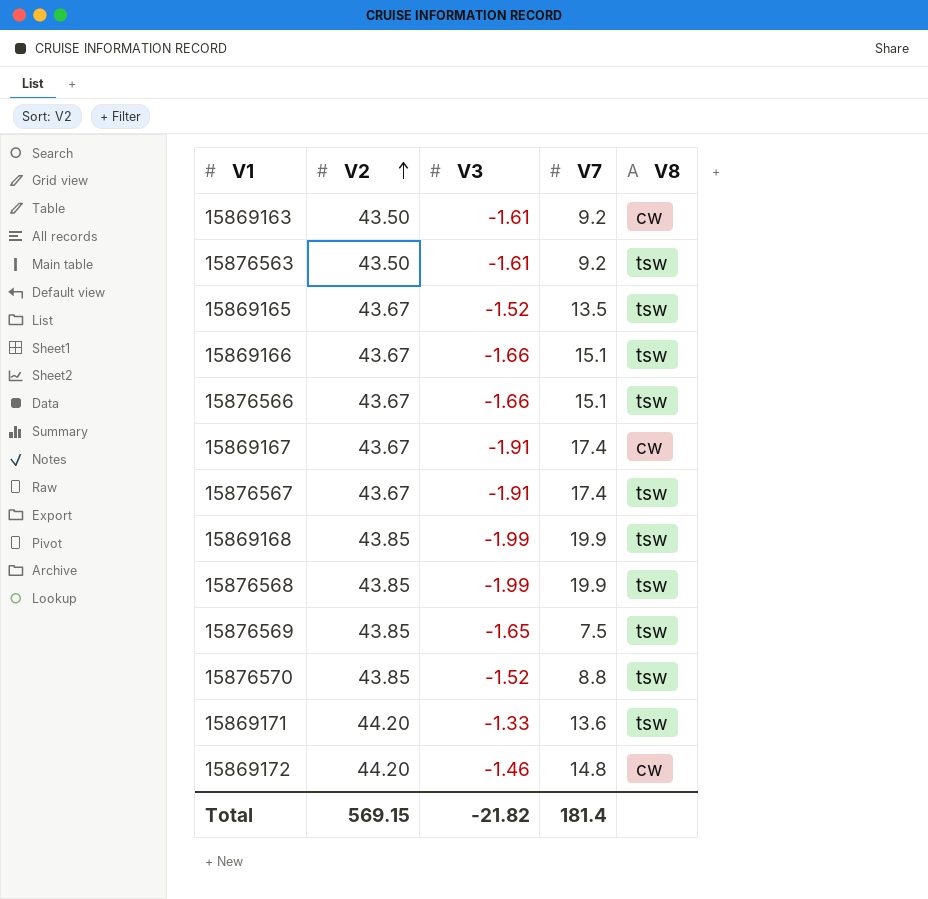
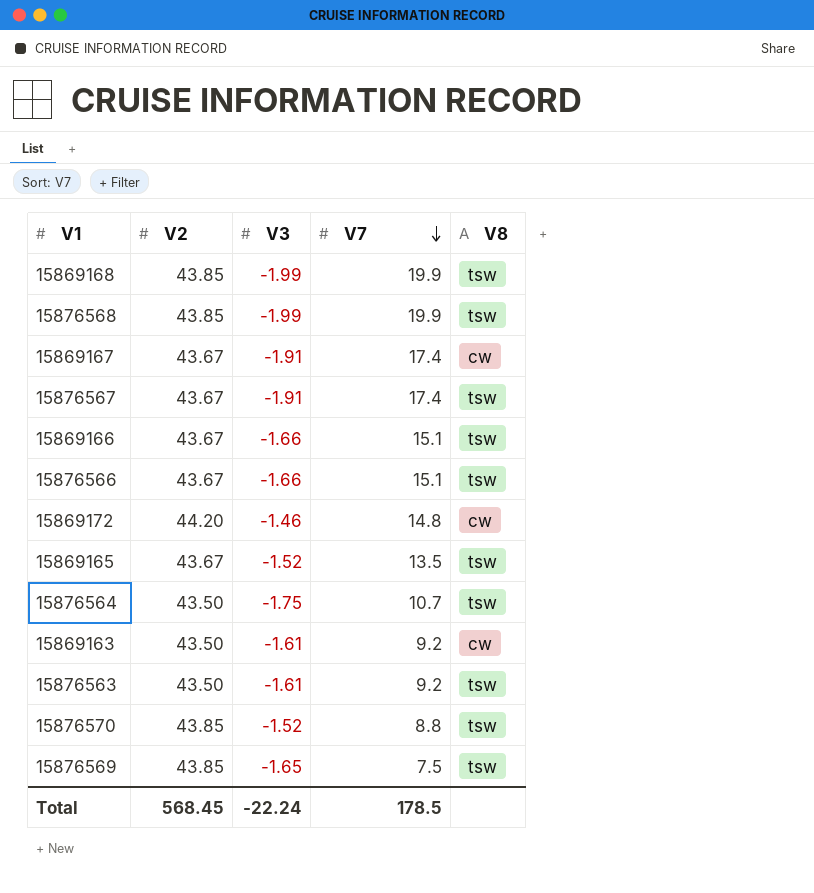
row order: V2 ascending -> V7 descending
row 15869171: 44.20 | -1.33 | 13.6 | tsw -> none
row 15876564: none -> 43.50 | -1.75 | 10.7 | tsw
Total | V2: 569.15 -> 568.45
Total | V3: -21.82 -> -22.24
Total | V7: 181.4 -> 178.5

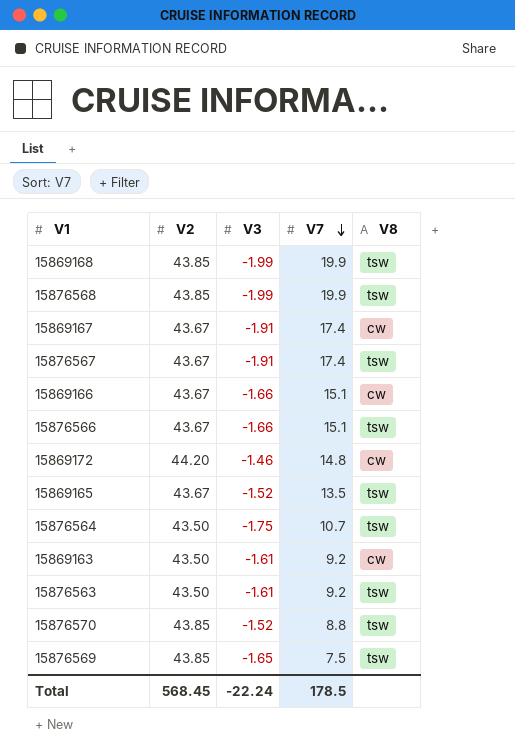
15869166 | V8: tsw -> cw

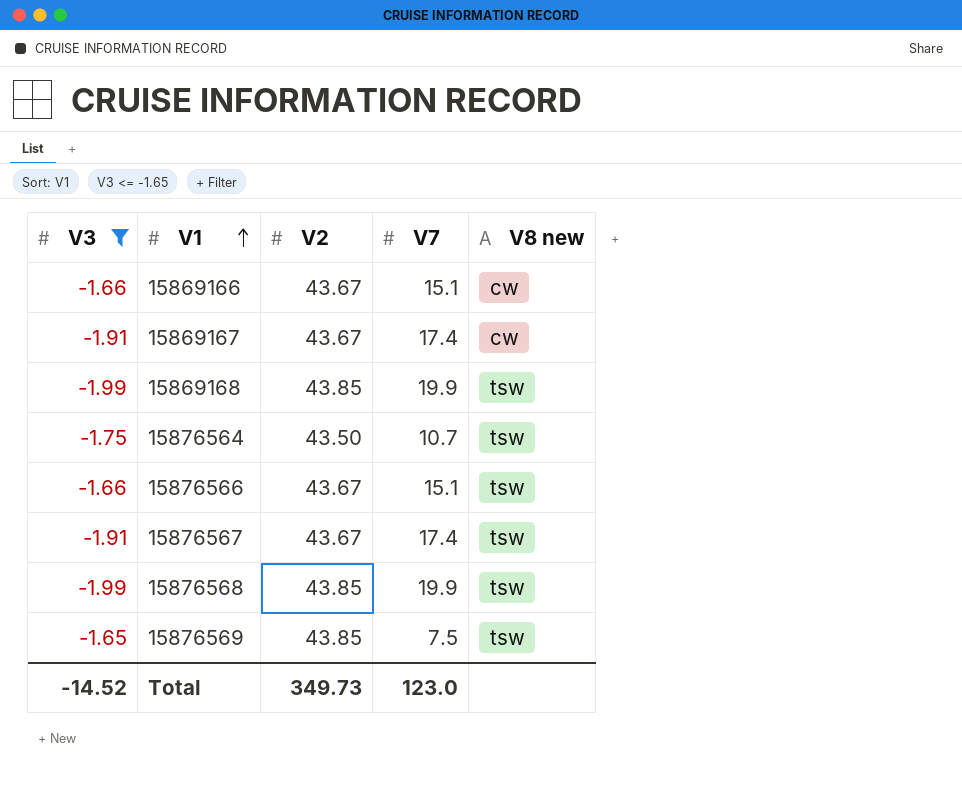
filter: none -> V3 <= -1.65
row order: V7 descending -> V1 ascending
column V3 | position: 3 -> 1
column name: V8 -> V8 new
Total | V3: -22.24 -> -14.52
Total | V2: 568.45 -> 349.73
Total | V7: 178.5 -> 123.0

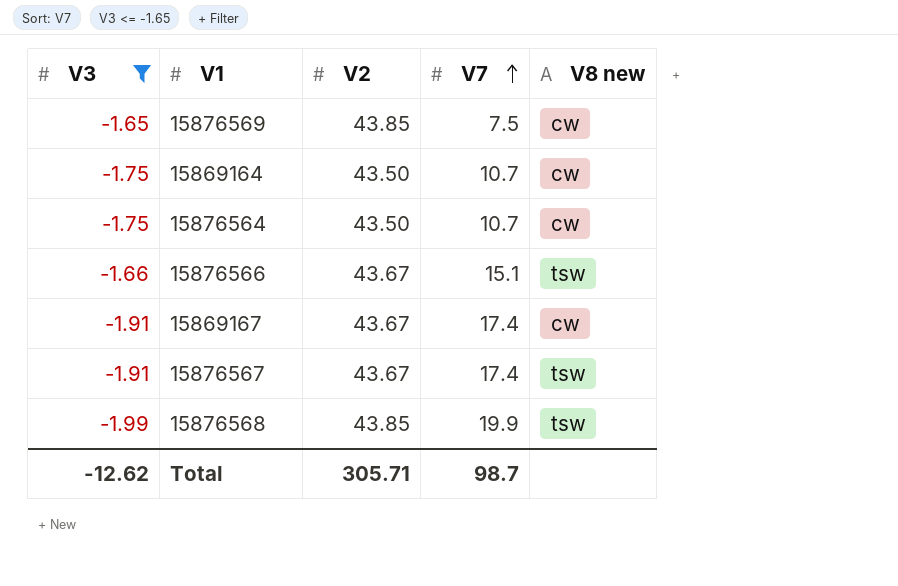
row order: V1 ascending -> V7 ascending
row 15869166: -1.66 | 43.67 | 15.1 | cw -> none
row 15869168: -1.99 | 43.85 | 19.9 | tsw -> none
15876569 | V8 new: tsw -> cw
row 15869164: none -> -1.75 | 43.50 | 10.7 | cw
15876564 | V8 new: tsw -> cw
Total | V3: -14.52 -> -12.62
Total | V2: 349.73 -> 305.71
Total | V7: 123.0 -> 98.7

